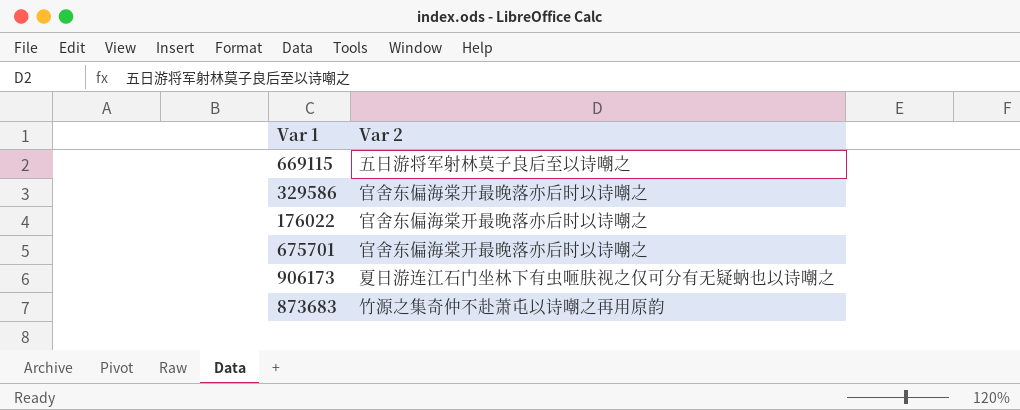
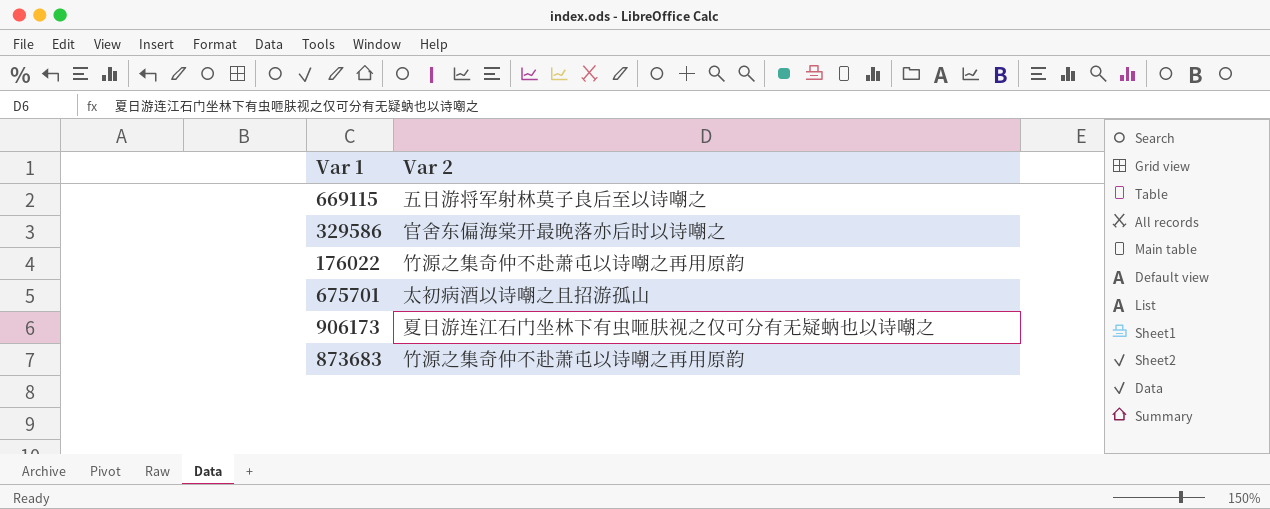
176022 | Var 2: 官舍东偏海棠开最晚落亦后时以诗嘲之 -> 竹源之集奇仲不赴萧屯以诗嘲之再用原韵
675701 | Var 2: 官舍东偏海棠开最晚落亦后时以诗嘲之 -> 太初病酒以诗嘲之且招游孤山

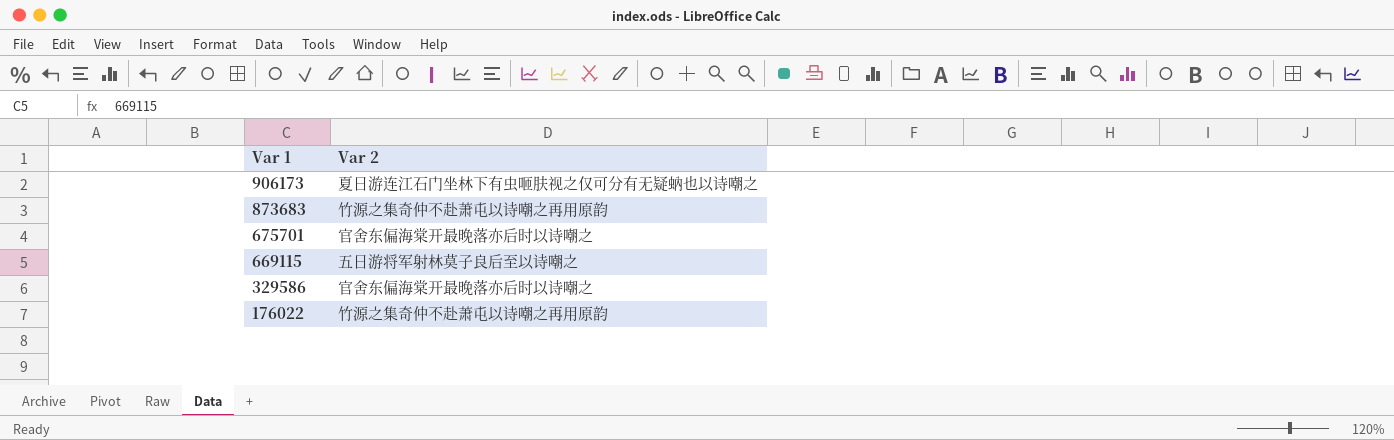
row order: none -> Var 1 descending
675701 | Var 2: 太初病酒以诗嘲之且招游孤山 -> 官舍东偏海棠开最晚落亦后时以诗嘲之

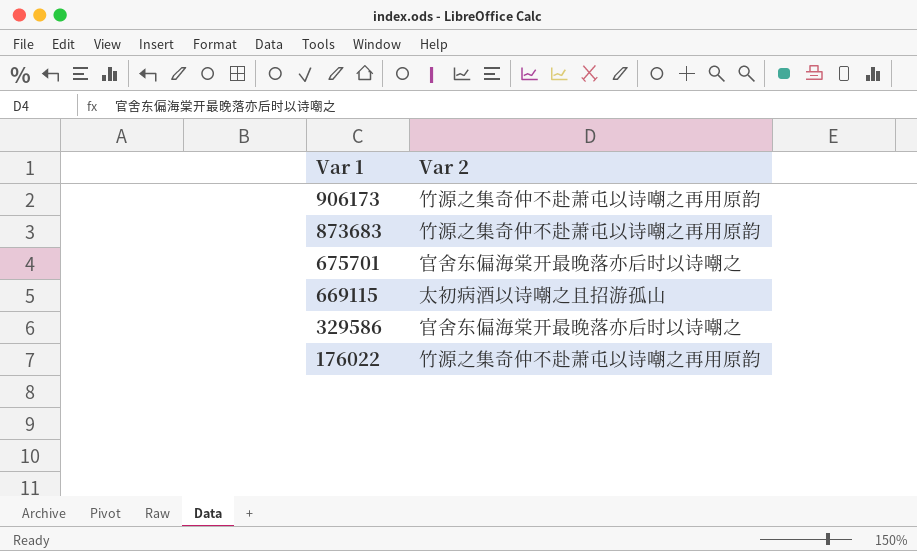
906173 | Var 2: 夏日游连江石门坐林下有虫咂肤视之仅可分有无疑蚋也以诗嘲之 -> 竹源之集奇仲不赴萧屯以诗嘲之再用原韵
669115 | Var 2: 五日游将军射林莫子良后至以诗嘲之 -> 太初病酒以诗嘲之且招游孤山

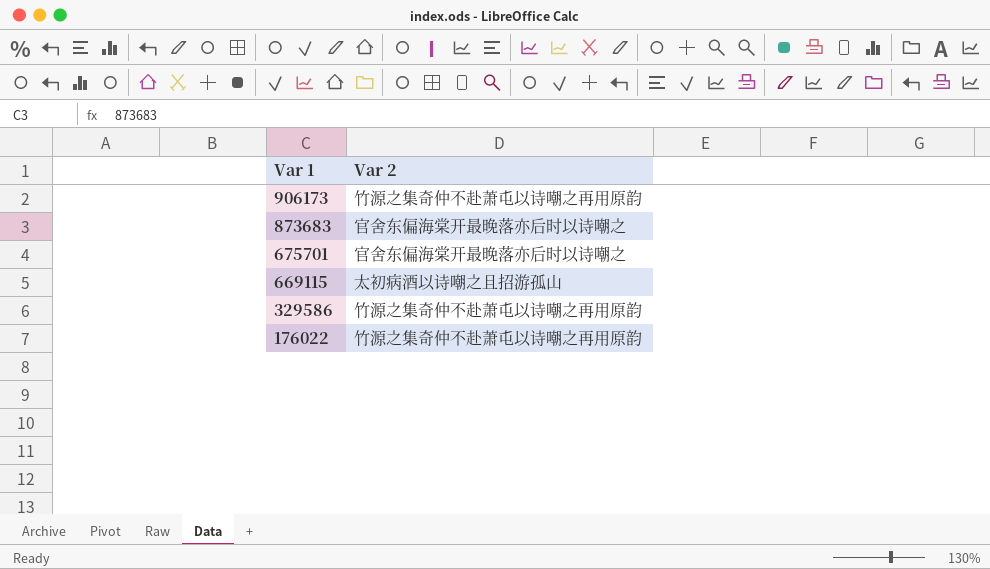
873683 | Var 2: 竹源之集奇仲不赴萧屯以诗嘲之再用原韵 -> 官舍东偏海棠开最晚落亦后时以诗嘲之
329586 | Var 2: 官舍东偏海棠开最晚落亦后时以诗嘲之 -> 竹源之集奇仲不赴萧屯以诗嘲之再用原韵

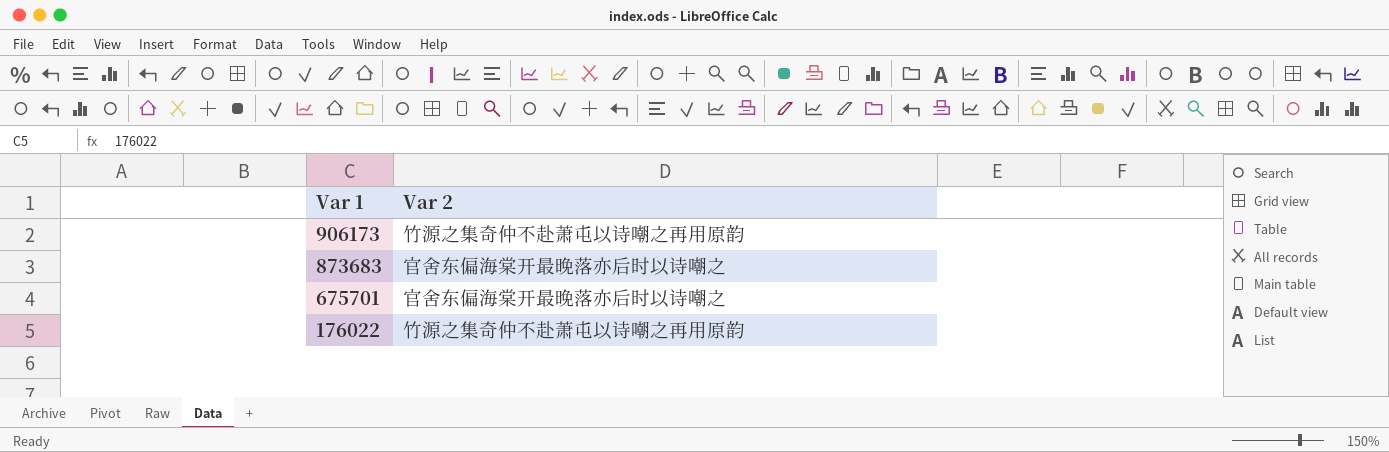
row 669115: 太初病酒以诗嘲之且招游孤山 -> none
row 329586: 竹源之集奇仲不赴萧屯以诗嘲之再用原韵 -> none

